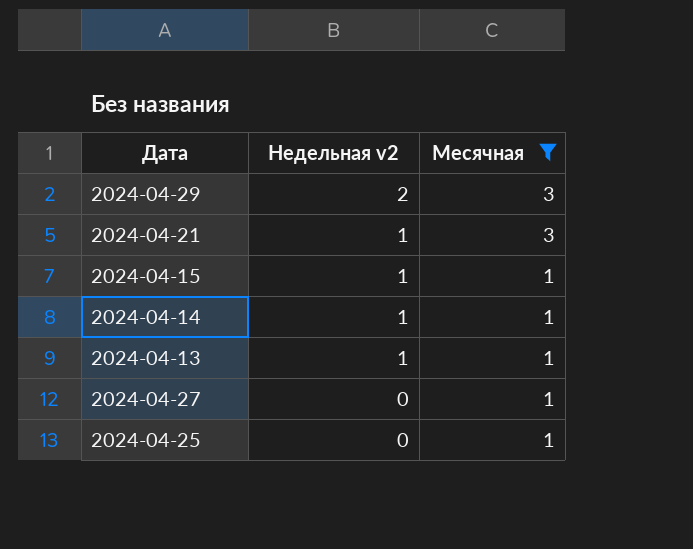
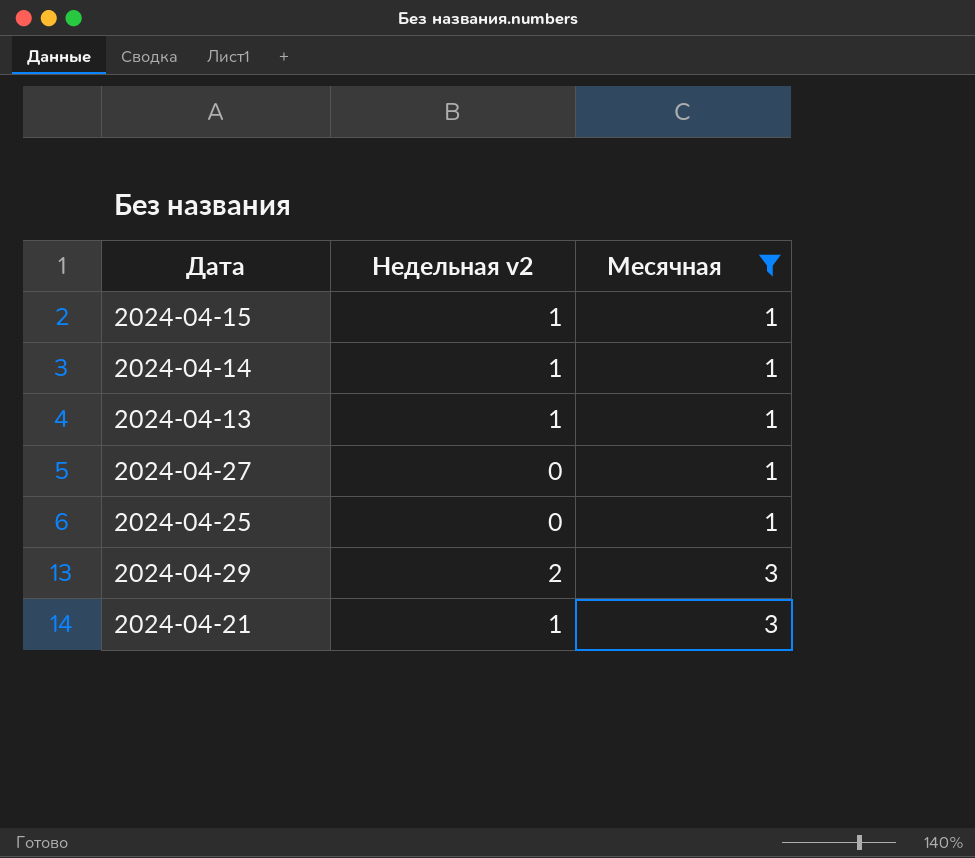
row order: Недельная v2 descending -> Месячная ascending

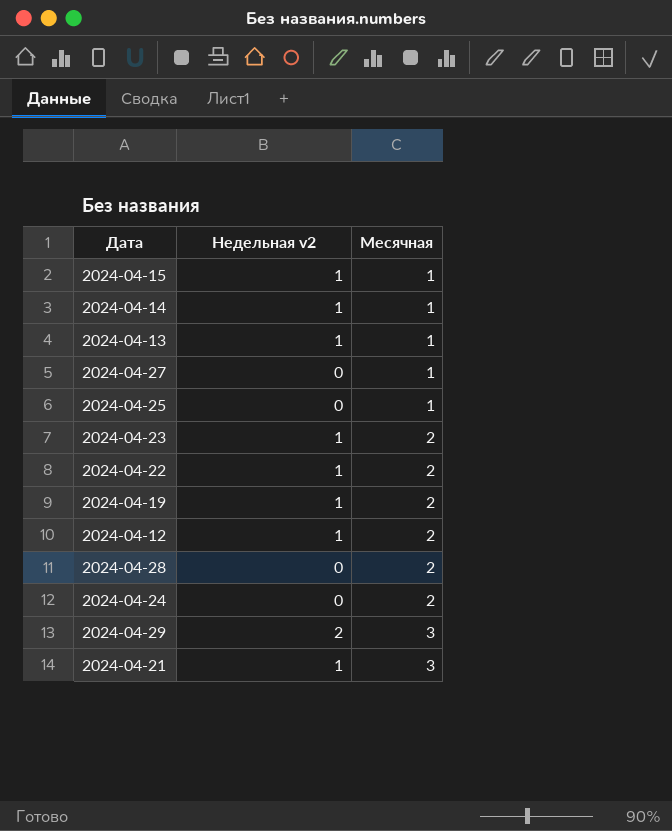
filter: Месячная != 2 -> none

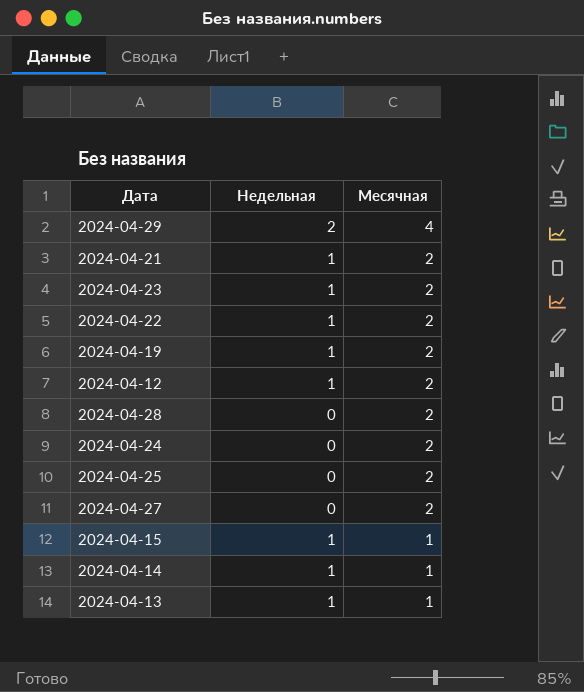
row order: Месячная ascending -> Месячная descending
column name: Недельная v2 -> Недельная
2024-04-29 | Месячная: 3 -> 4
2024-04-21 | Месячная: 3 -> 2
2024-04-25 | Месячная: 1 -> 2
2024-04-27 | Месячная: 1 -> 2

